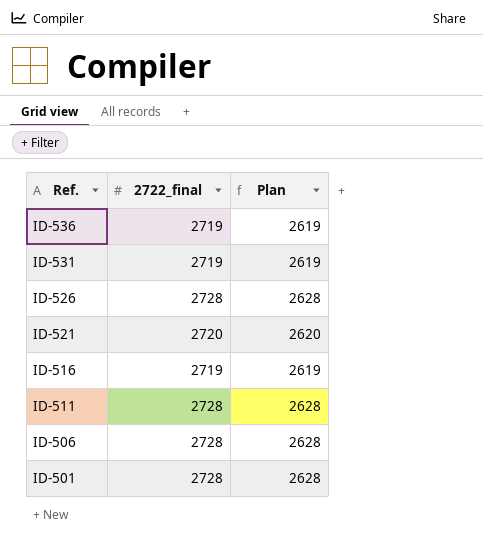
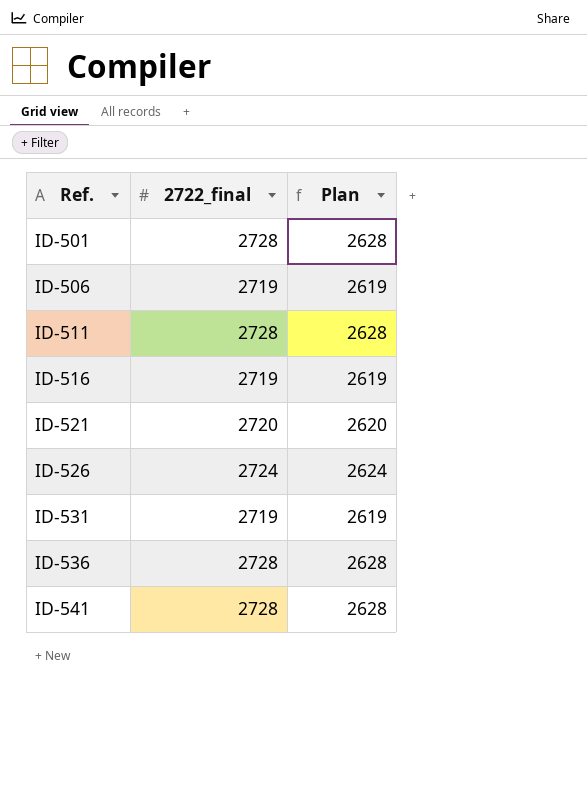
row order: Ref. descending -> Ref. ascending
ID-506 | 2722_final: 2728 -> 2719
ID-506 | Plan: 2628 -> 2619
ID-526 | 2722_final: 2728 -> 2724
ID-526 | Plan: 2628 -> 2624
ID-536 | 2722_final: 2719 -> 2728
ID-536 | Plan: 2619 -> 2628
row ID-541: none -> 2728 | 2628

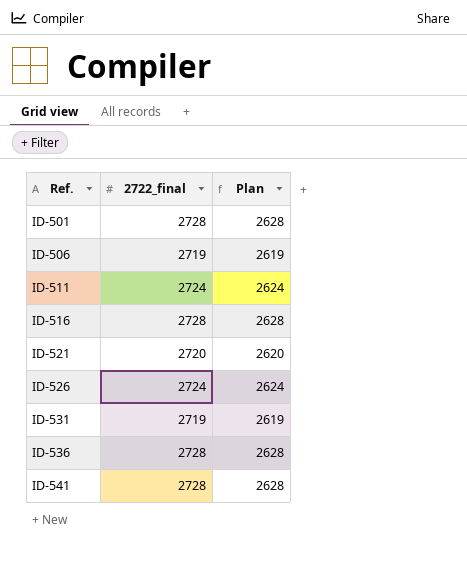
ID-511 | 2722_final: 2728 -> 2724
ID-511 | Plan: 2628 -> 2624
ID-516 | 2722_final: 2719 -> 2728
ID-516 | Plan: 2619 -> 2628

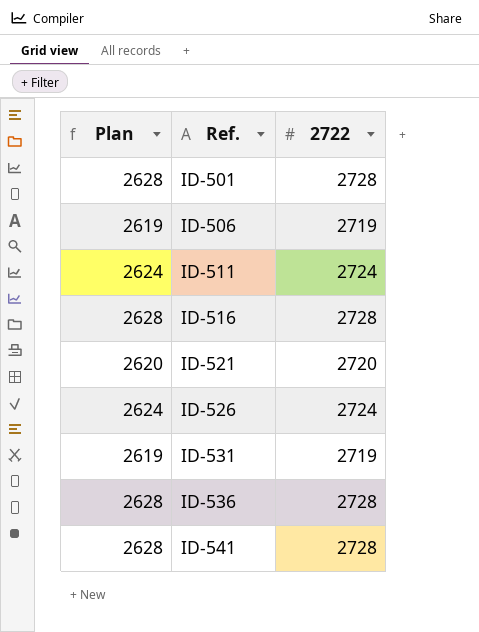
column Plan | position: 3 -> 1
column name: 2722_final -> 2722

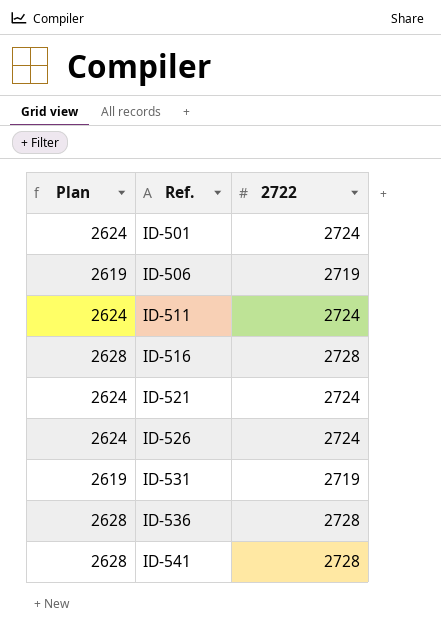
ID-501 | Plan: 2628 -> 2624
ID-501 | 2722: 2728 -> 2724
ID-521 | Plan: 2620 -> 2624
ID-521 | 2722: 2720 -> 2724

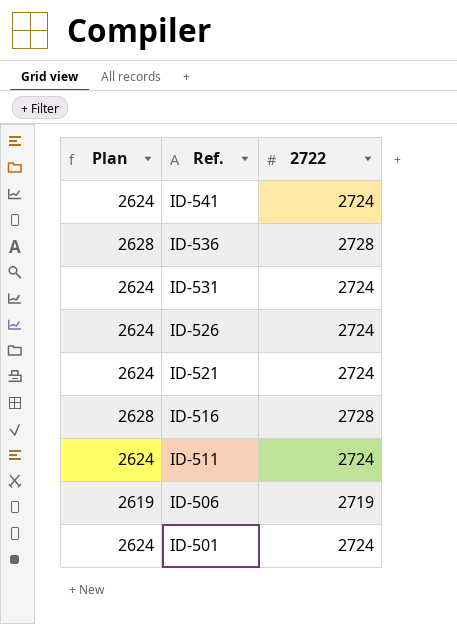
row order: Ref. ascending -> Ref. descending
ID-541 | Plan: 2628 -> 2624
ID-541 | 2722: 2728 -> 2724
ID-531 | Plan: 2619 -> 2624
ID-531 | 2722: 2719 -> 2724

